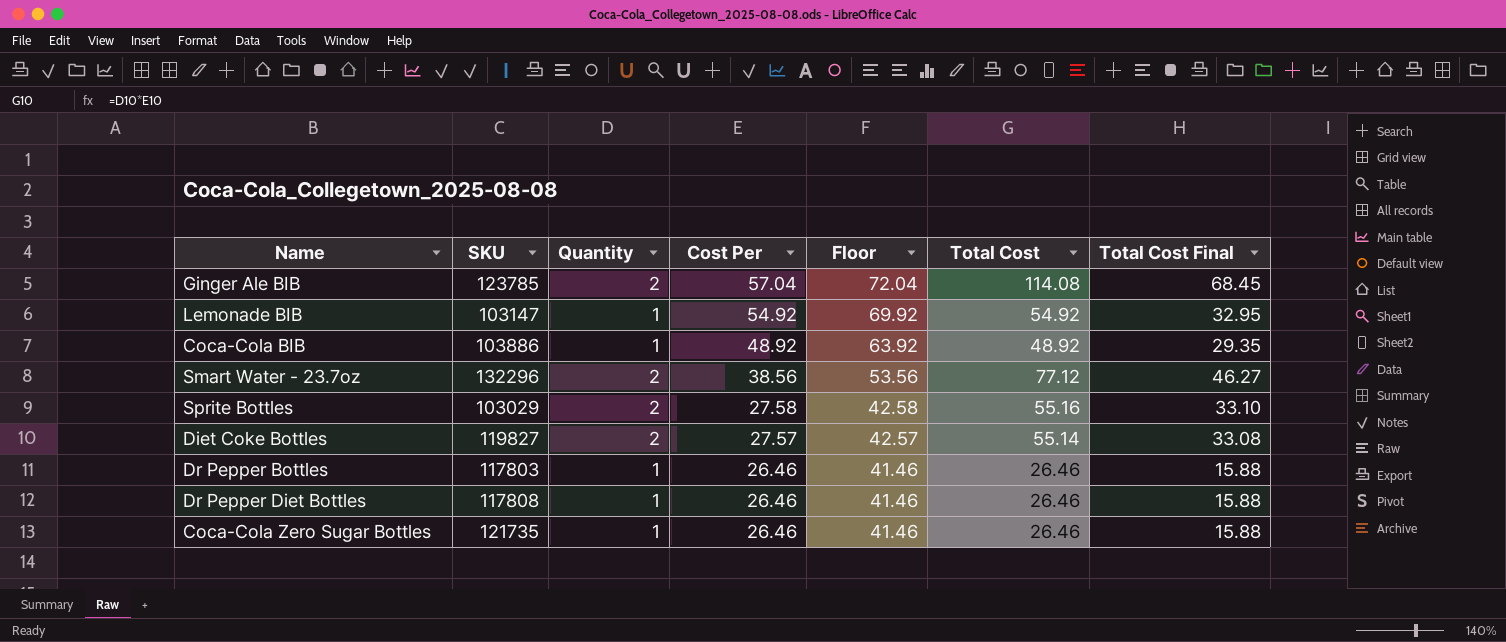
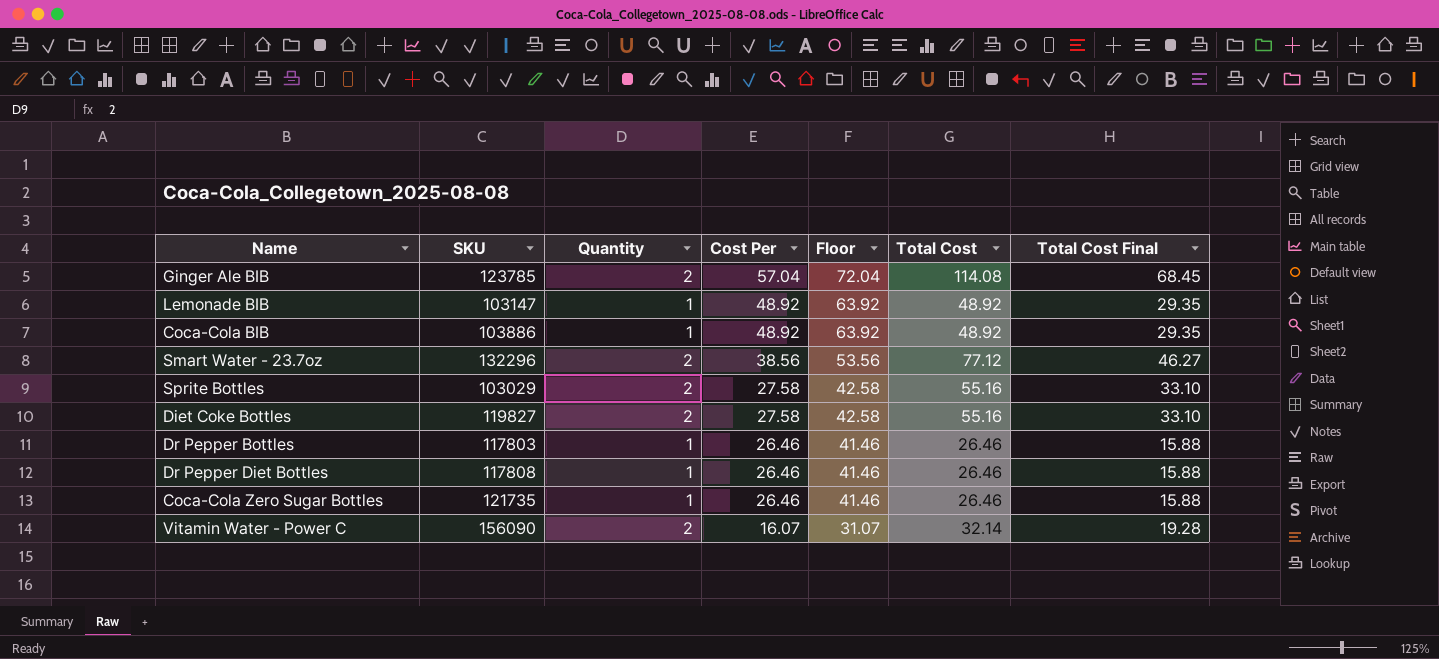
Lemonade BIB | Cost Per: 54.92 -> 48.92
Lemonade BIB | Floor: 69.92 -> 63.92
Lemonade BIB | Total Cost: 54.92 -> 48.92
Lemonade BIB | Total Cost Final: 32.95 -> 29.35
Diet Coke Bottles | Cost Per: 27.57 -> 27.58
Diet Coke Bottles | Floor: 42.57 -> 42.58
Diet Coke Bottles | Total Cost: 55.14 -> 55.16
Diet Coke Bottles | Total Cost Final: 33.08 -> 33.10
row Vitamin Water - Power C: none -> 156090 | 2 | 16.07 | 31.07 | 32.14 | 19.28

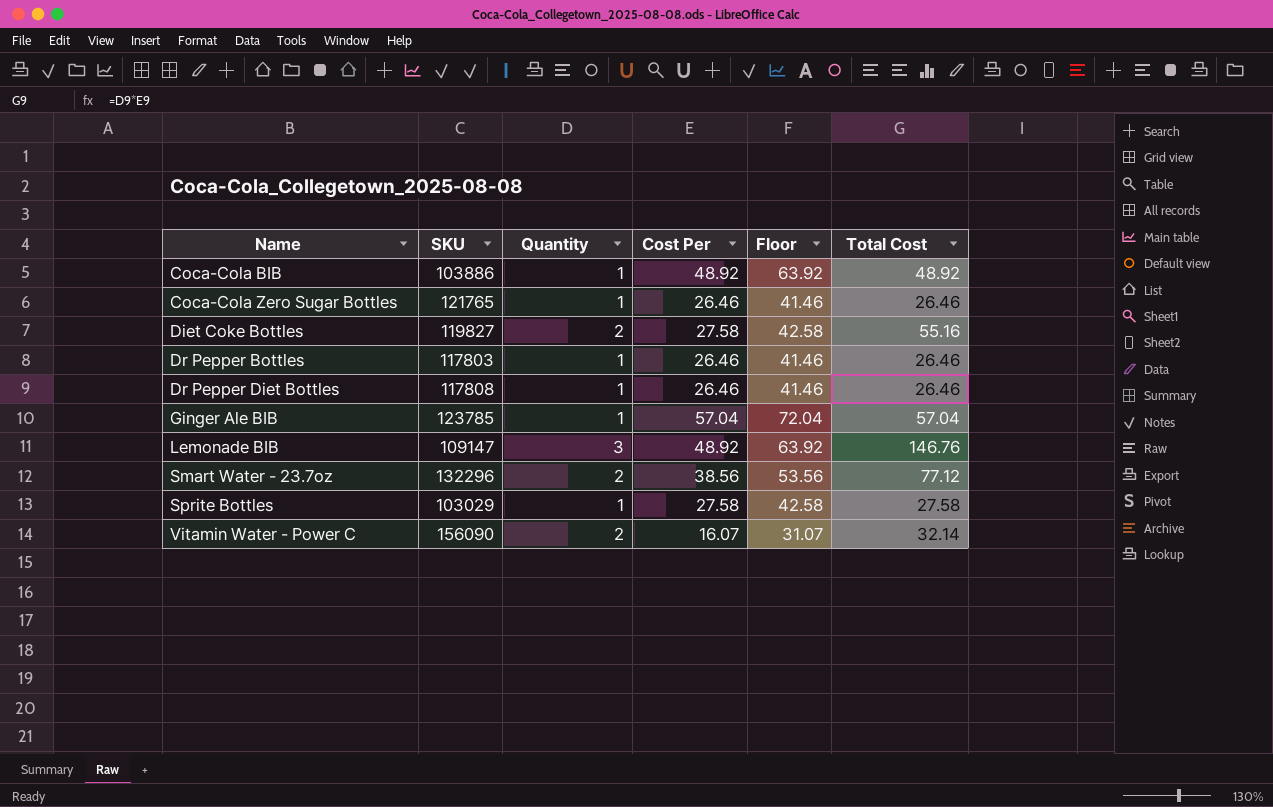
row order: Cost Per descending -> Name ascending
column Total Cost Final | formula: [Total Cost] * 0.6 -> none
Coca-Cola Zero Sugar Bottles | SKU: 121735 -> 121765
Ginger Ale BIB | Quantity: 2 -> 1
Ginger Ale BIB | Total Cost: 114.08 -> 57.04
Lemonade BIB | SKU: 103147 -> 109147
Lemonade BIB | Quantity: 1 -> 3
Lemonade BIB | Total Cost: 48.92 -> 146.76
Sprite Bottles | Quantity: 2 -> 1
Sprite Bottles | Total Cost: 55.16 -> 27.58

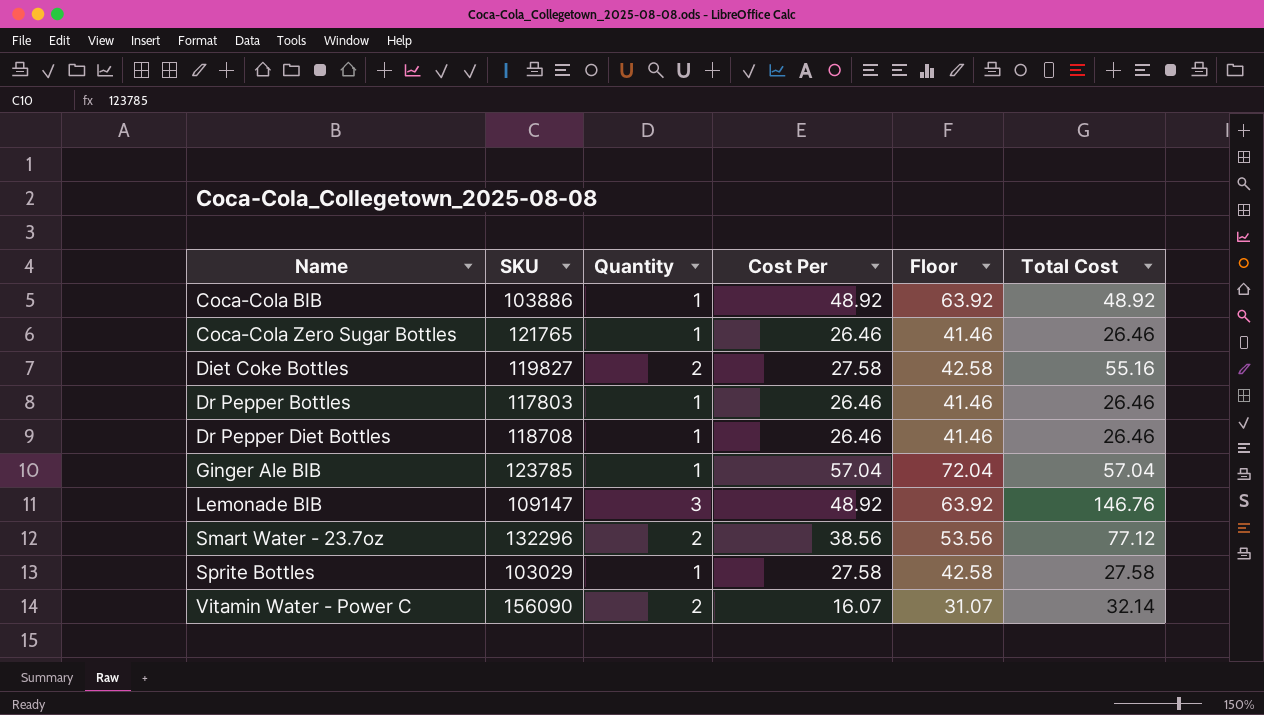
Dr Pepper Diet Bottles | SKU: 117808 -> 118708

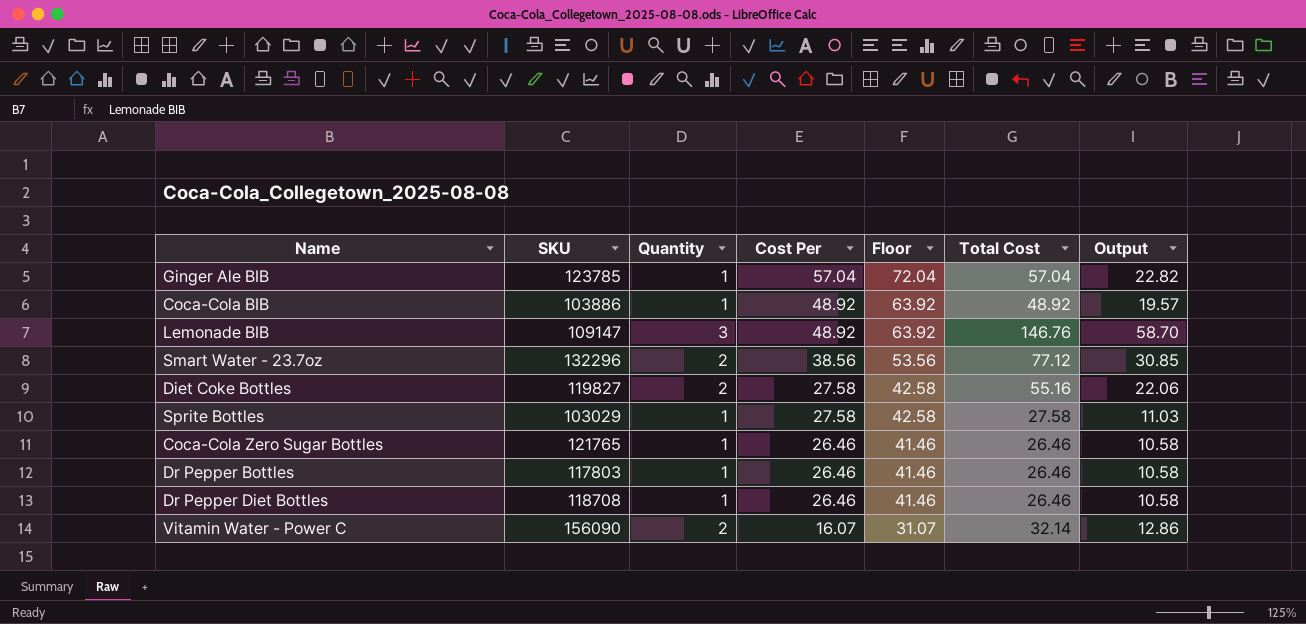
row order: Name ascending -> Cost Per descending
column Output | formula: none -> [Total Cost] * 0.4

